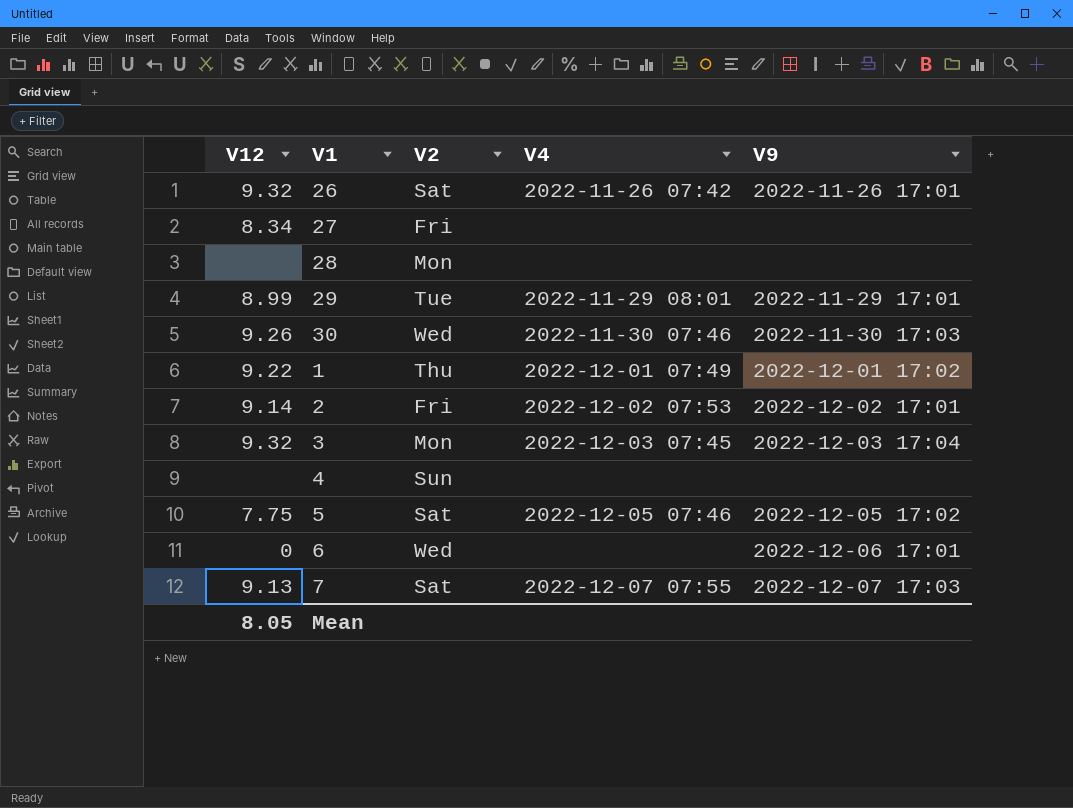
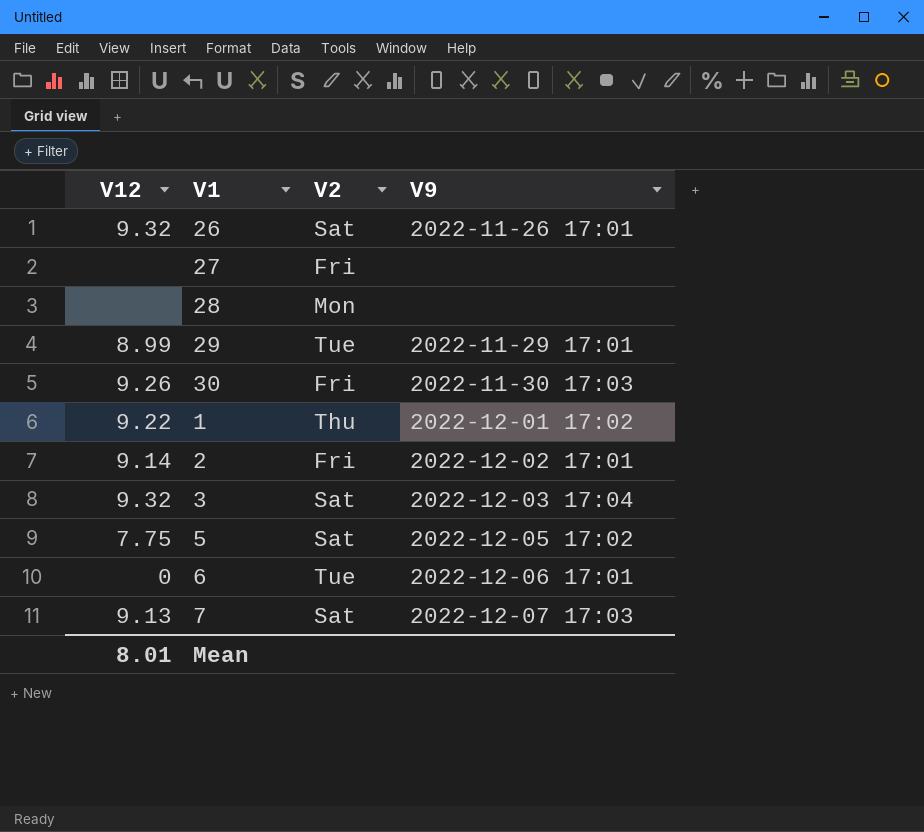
column V4 | position: 4 -> none
row 4: none | Sun | none | none -> none
27 | V12: 8.34 -> none
30 | V2: Wed -> Fri
3 | V2: Mon -> Sat
6 | V2: Wed -> Tue
Mean | V12: 8.05 -> 8.01

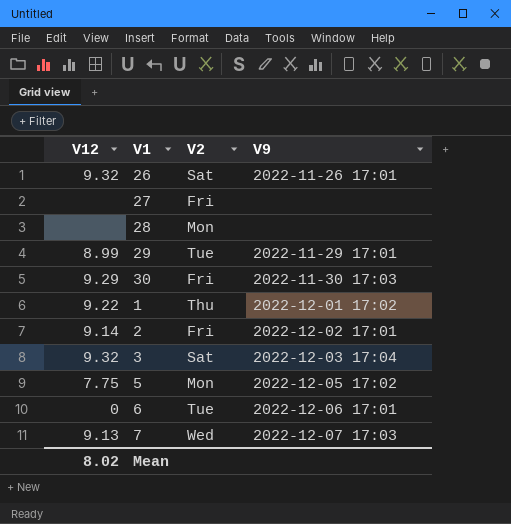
30 | V12: 9.26 -> 9.29
5 | V2: Sat -> Mon
7 | V2: Sat -> Wed
Mean | V12: 8.01 -> 8.02

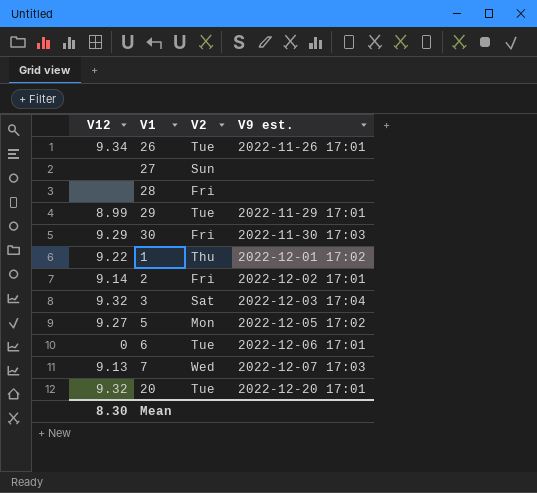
column name: V9 -> V9 est.
26 | V12: 9.32 -> 9.34
26 | V2: Sat -> Tue
27 | V2: Fri -> Sun
28 | V2: Mon -> Fri
5 | V12: 7.75 -> 9.27
row 20: none -> 9.32 | Tue | 2022-12-20 17:01
Mean | V12: 8.02 -> 8.30

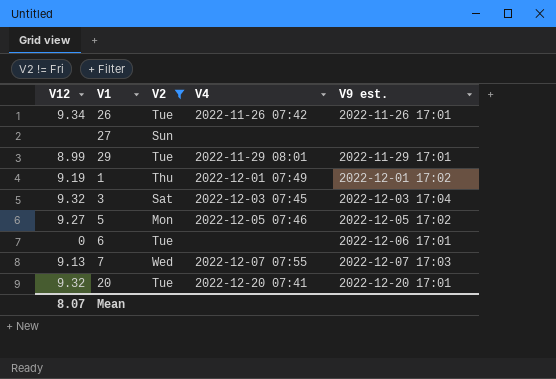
filter: none -> V2 != Fri
column V4 | position: none -> 4
1 | V12: 9.22 -> 9.19
Mean | V12: 8.30 -> 8.07

